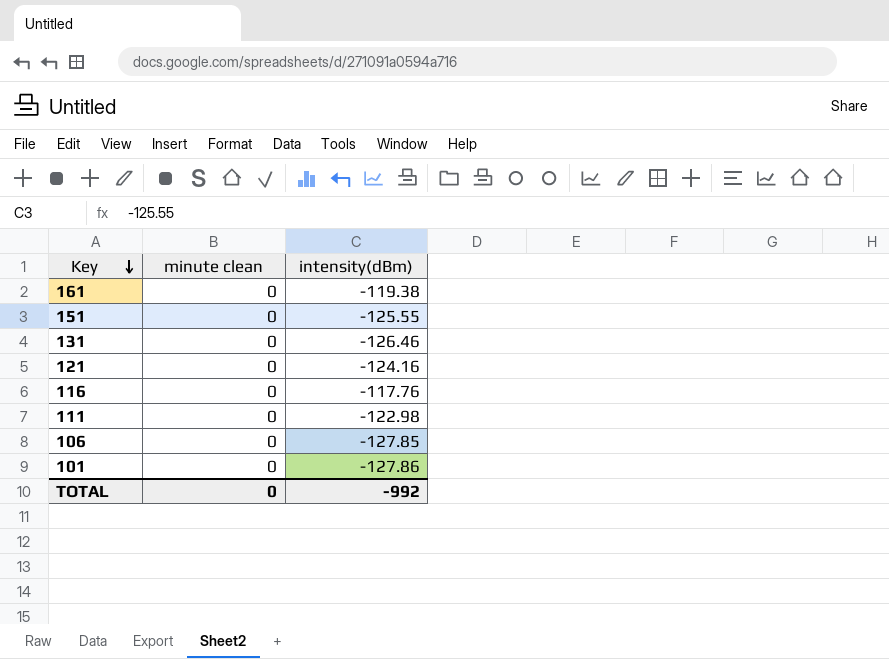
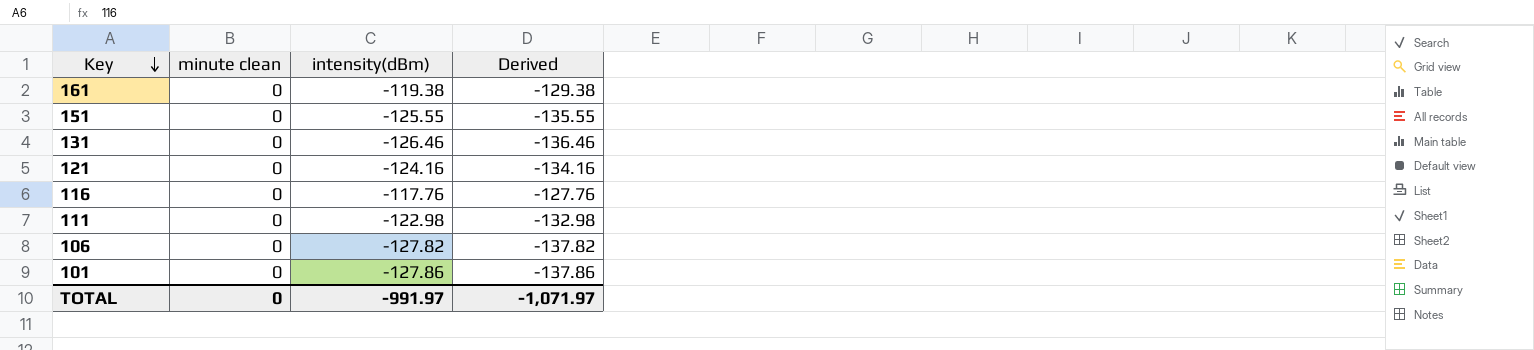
column Derived | formula: none -> [intensity(dBm)] - 10
106 | intensity(dBm): -127.85 -> -127.82
TOTAL | intensity(dBm): -992 -> -991.97

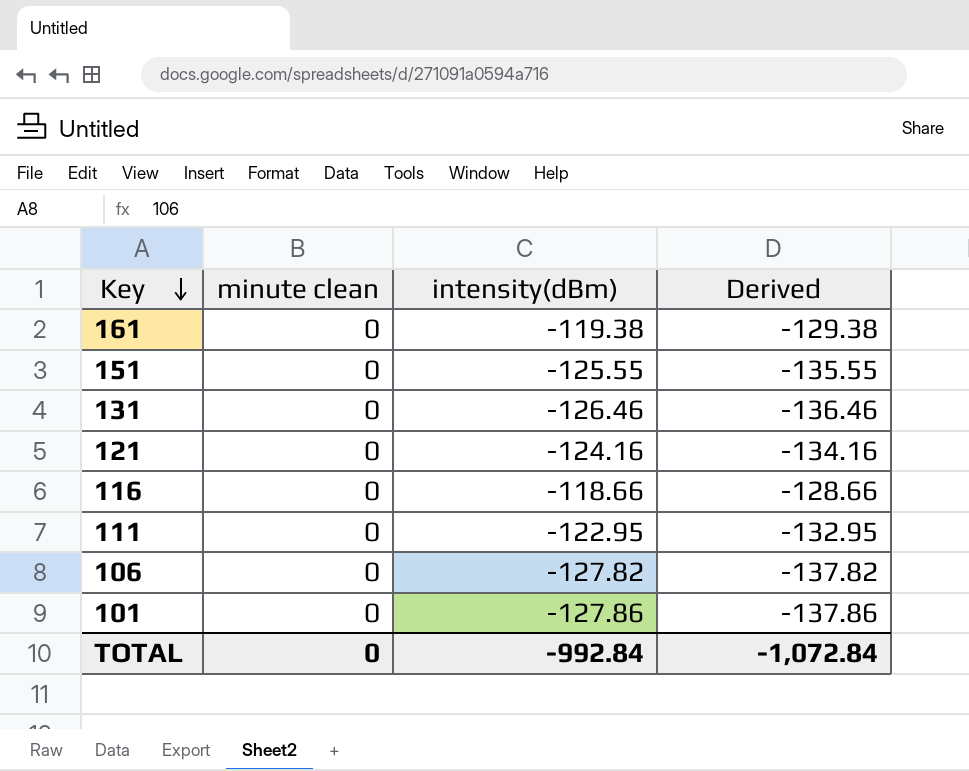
116 | intensity(dBm): -117.76 -> -118.66
116 | Derived: -127.76 -> -128.66
111 | intensity(dBm): -122.98 -> -122.95
111 | Derived: -132.98 -> -132.95
TOTAL | intensity(dBm): -991.97 -> -992.84
TOTAL | Derived: -1,071.97 -> -1,072.84

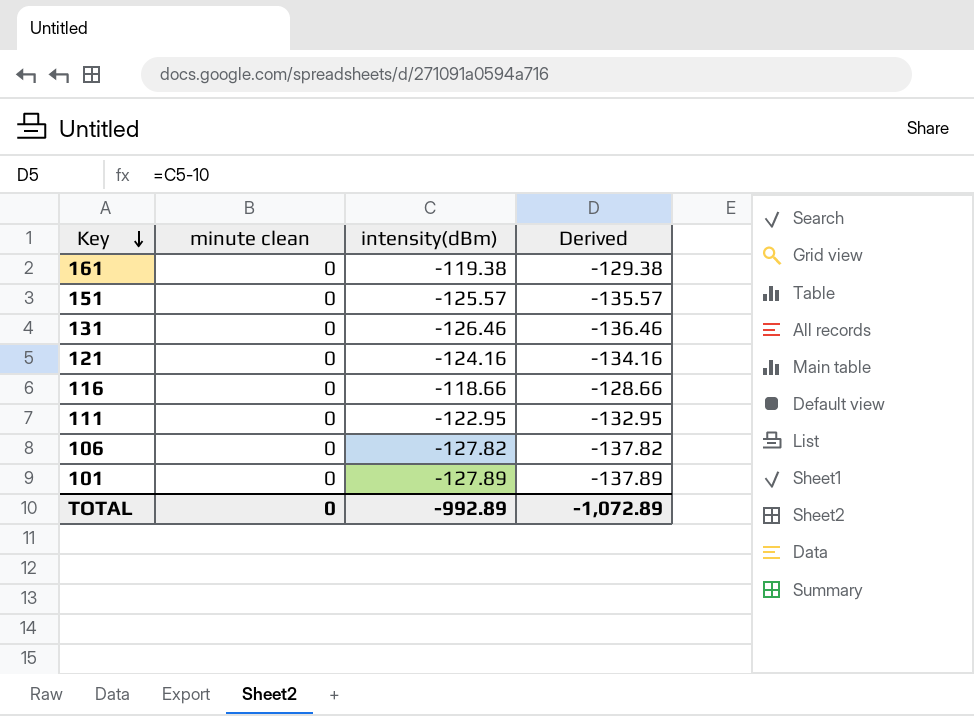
151 | intensity(dBm): -125.55 -> -125.57
151 | Derived: -135.55 -> -135.57
101 | intensity(dBm): -127.86 -> -127.89
101 | Derived: -137.86 -> -137.89
TOTAL | intensity(dBm): -992.84 -> -992.89
TOTAL | Derived: -1,072.84 -> -1,072.89

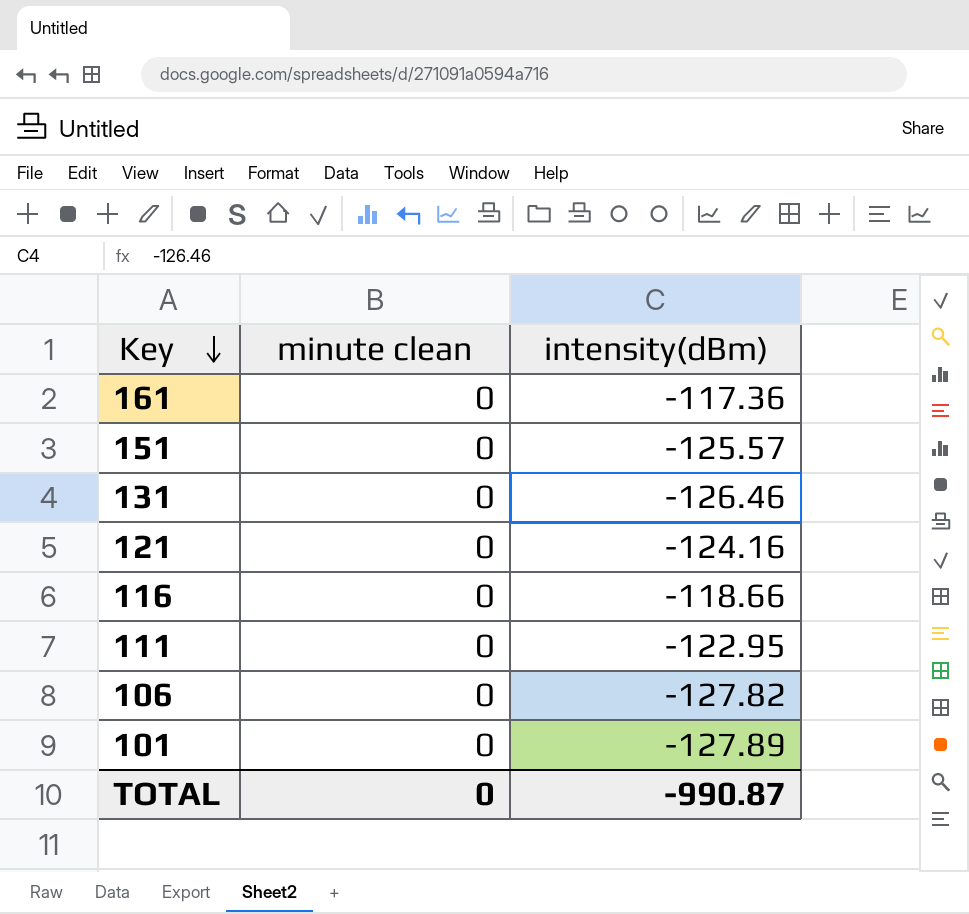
column Derived | formula: [intensity(dBm)] - 10 -> none
161 | intensity(dBm): -119.38 -> -117.36
TOTAL | intensity(dBm): -992.89 -> -990.87

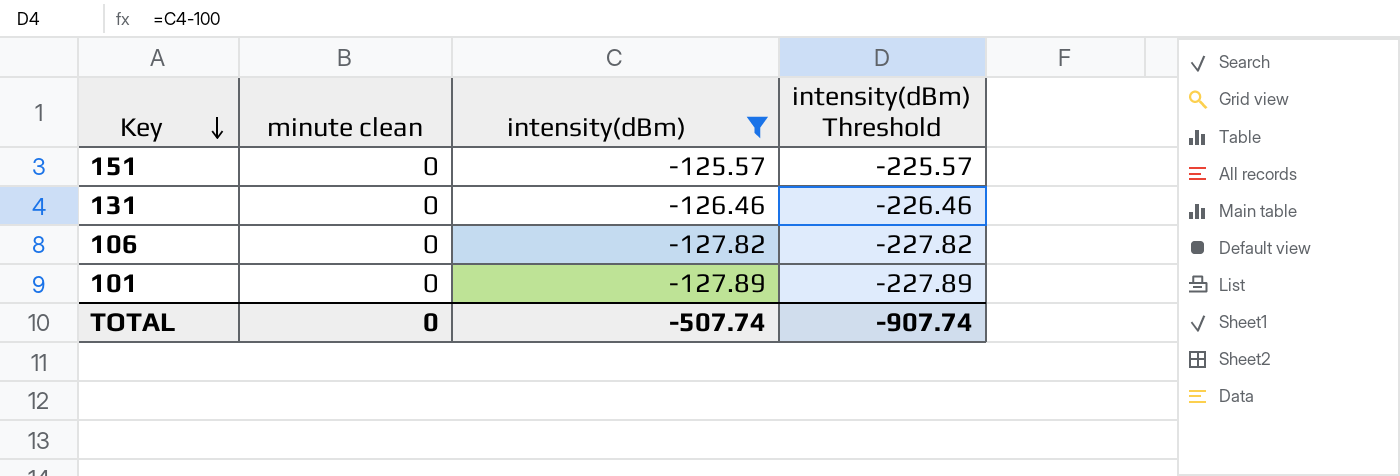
filter: none -> intensity(dBm) <= -125.57
column intensity(dBm) Threshold | formula: none -> [intensity(dBm)] - 100
TOTAL | intensity(dBm): -990.87 -> -507.74

